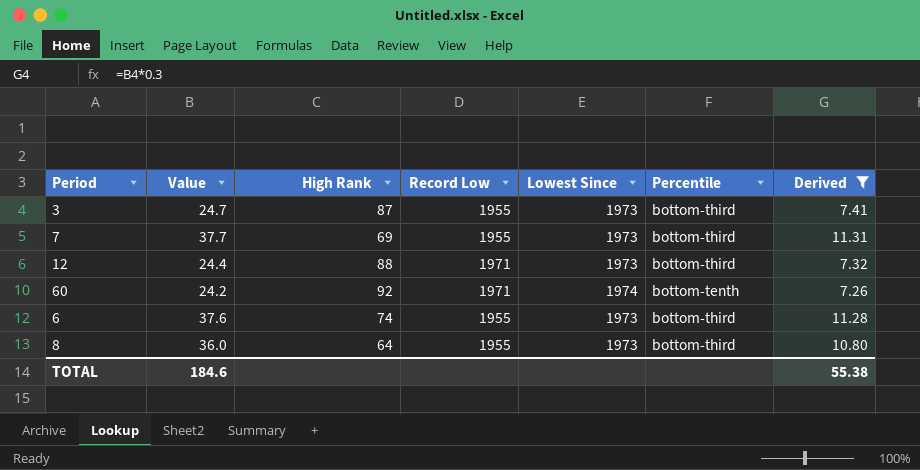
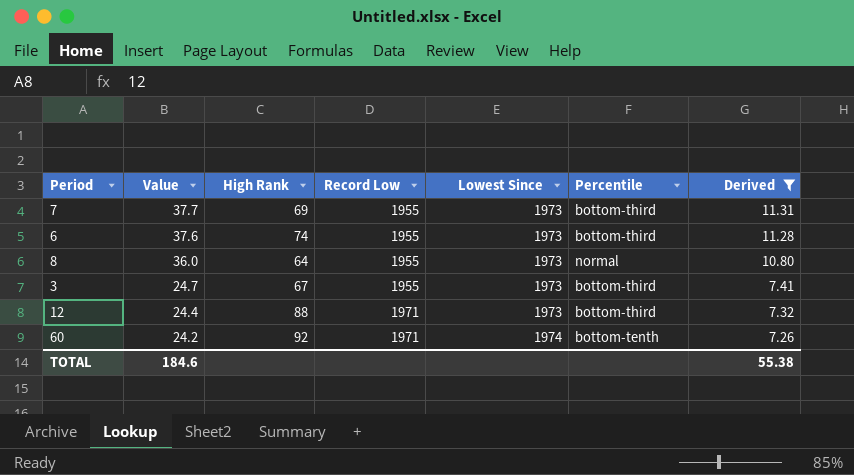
row order: none -> Value descending
8 | Percentile: bottom-third -> normal
3 | High Rank: 87 -> 67

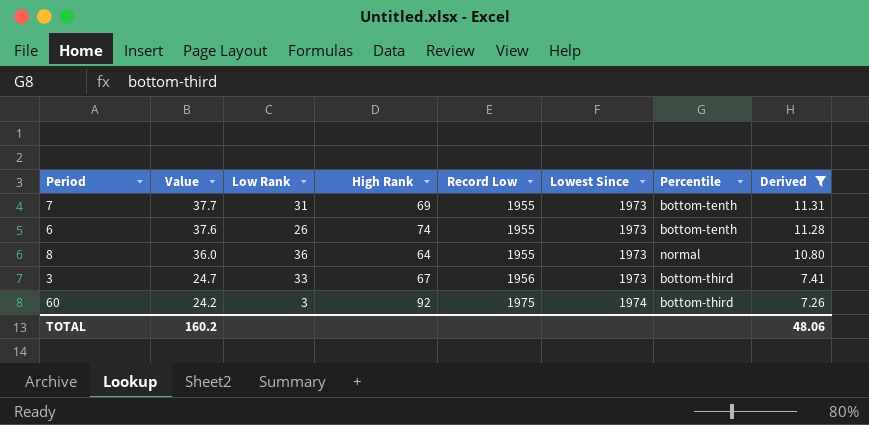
column Low Rank | position: none -> 3
row 12: 24.4 | 88 | 1971 | 1973 | bottom-third | 7.32 -> none
7 | Percentile: bottom-third -> bottom-tenth
6 | Percentile: bottom-third -> bottom-tenth
3 | Record Low: 1955 -> 1956
60 | Record Low: 1971 -> 1975
60 | Percentile: bottom-tenth -> bottom-third
TOTAL | Value: 184.6 -> 160.2
TOTAL | Derived: 55.38 -> 48.06

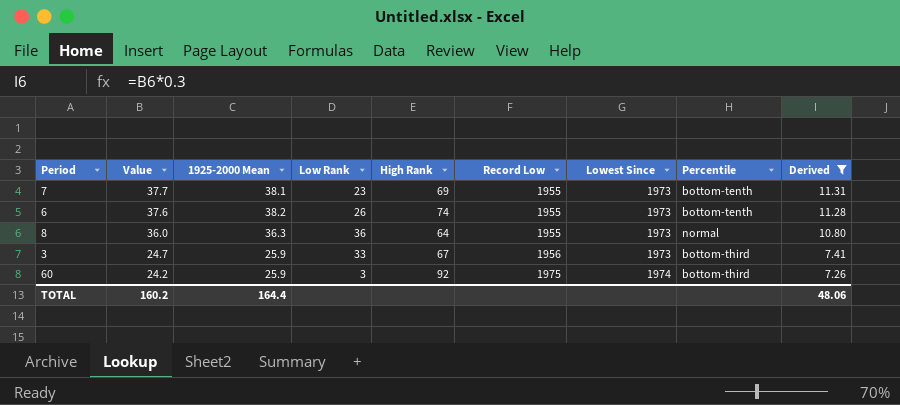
column 1925-2000 Mean | position: none -> 3
7 | Low Rank: 31 -> 23

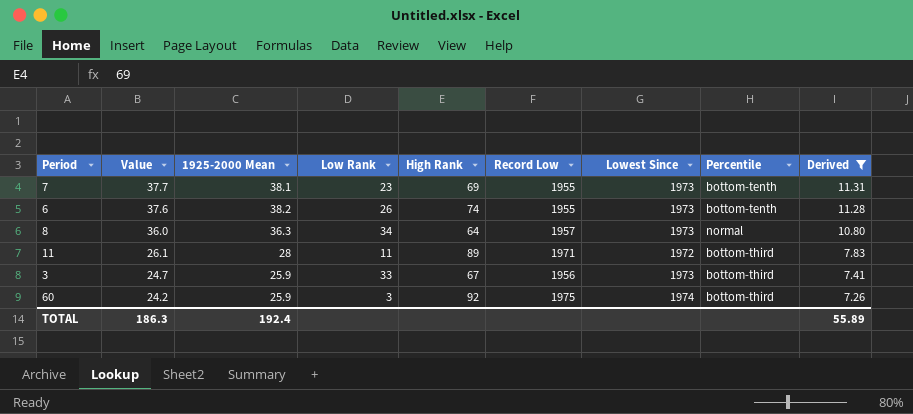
8 | Low Rank: 36 -> 34
8 | Record Low: 1955 -> 1957
row 11: none -> 26.1 | 28 | 11 | 89 | 1971 | 1972 | bottom-third | 7.83
TOTAL | Value: 160.2 -> 186.3
TOTAL | 1925-2000 Mean: 164.4 -> 192.4
TOTAL | Derived: 48.06 -> 55.89

